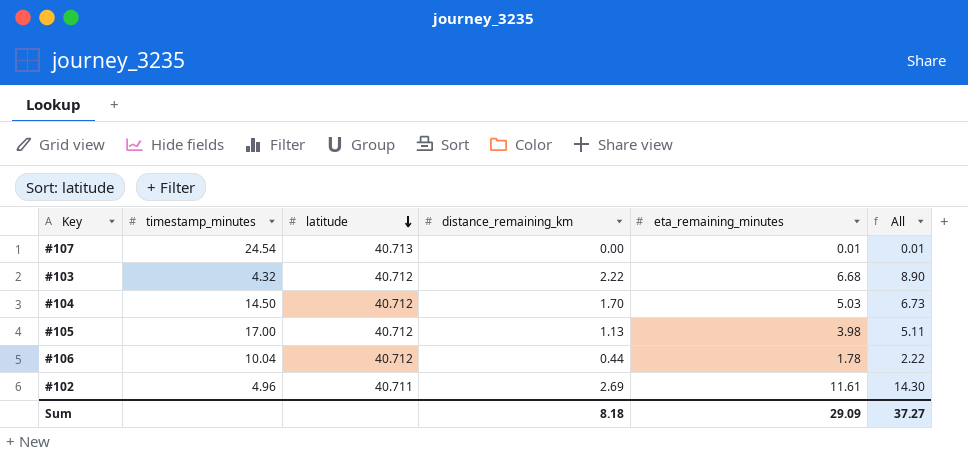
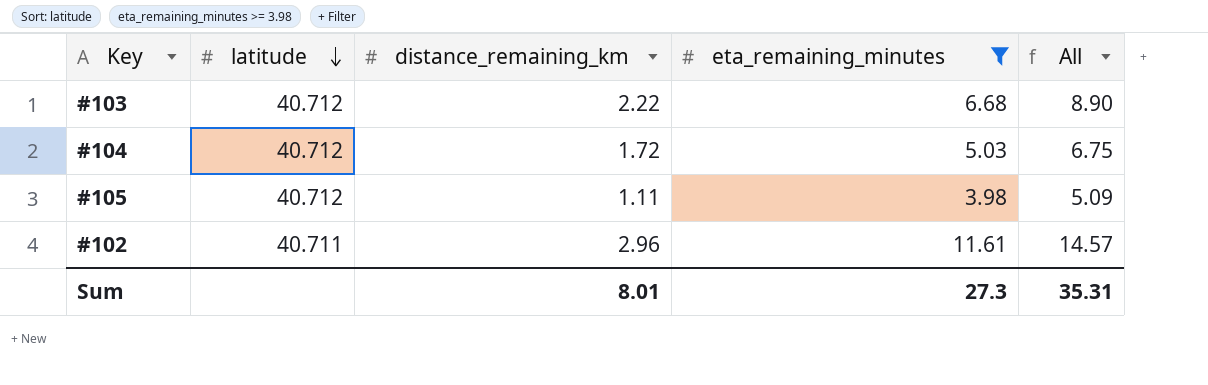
filter: none -> eta_remaining_minutes >= 3.98
column timestamp_minutes | position: 2 -> none
#104 | distance_remaining_km: 1.70 -> 1.72
#104 | All: 6.73 -> 6.75
#105 | distance_remaining_km: 1.13 -> 1.11
#105 | All: 5.11 -> 5.09
#102 | distance_remaining_km: 2.69 -> 2.96
#102 | All: 14.30 -> 14.57
Sum | distance_remaining_km: 8.18 -> 8.01
Sum | eta_remaining_minutes: 29.09 -> 27.3
Sum | All: 37.27 -> 35.31

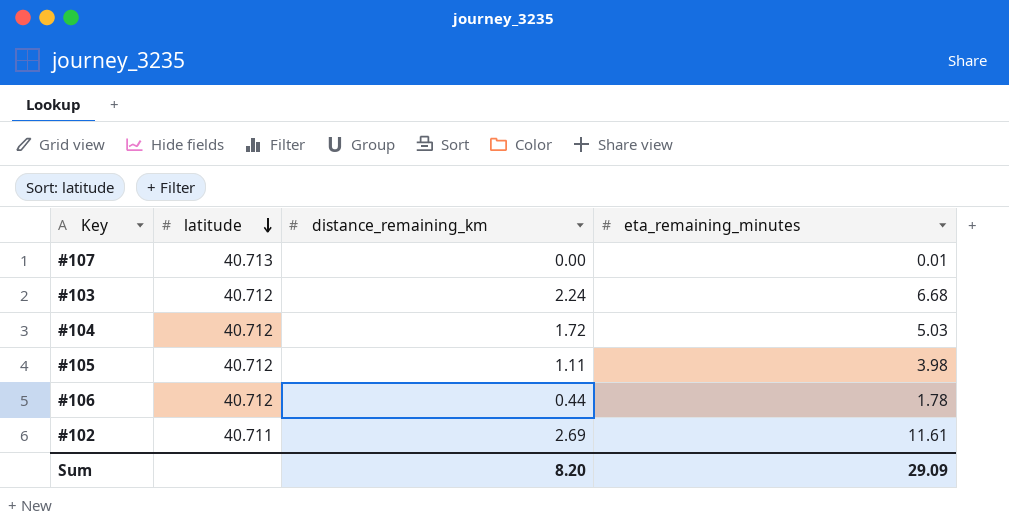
filter: eta_remaining_minutes >= 3.98 -> none
column All | formula: [distance_remaining_km] + [eta_remaining_minutes] -> none
#103 | distance_remaining_km: 2.22 -> 2.24
#102 | distance_remaining_km: 2.96 -> 2.69
Sum | distance_remaining_km: 8.01 -> 8.20
Sum | eta_remaining_minutes: 27.3 -> 29.09

